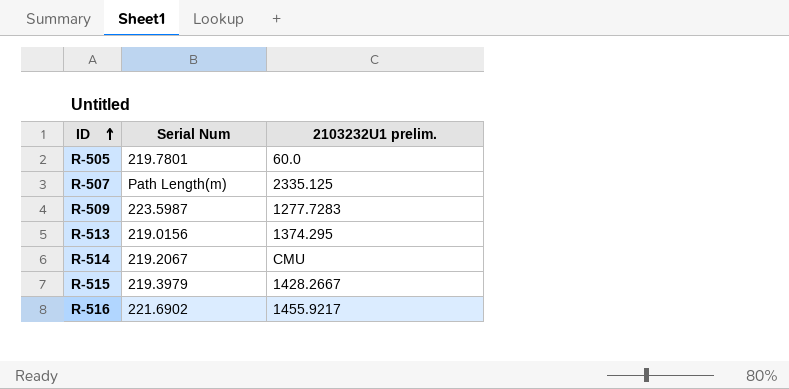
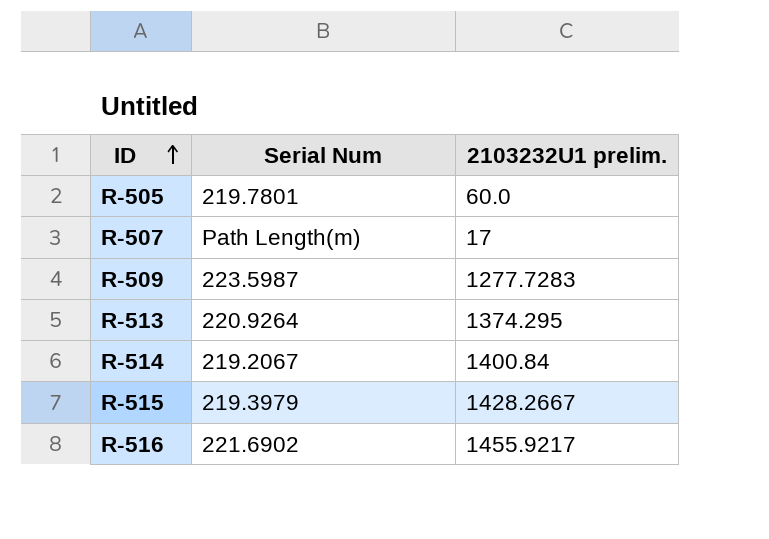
R-507 | 2103232U1 prelim.: 2335.125 -> 17
R-513 | Serial Num: 219.0156 -> 220.9264
R-514 | 2103232U1 prelim.: CMU -> 1400.84

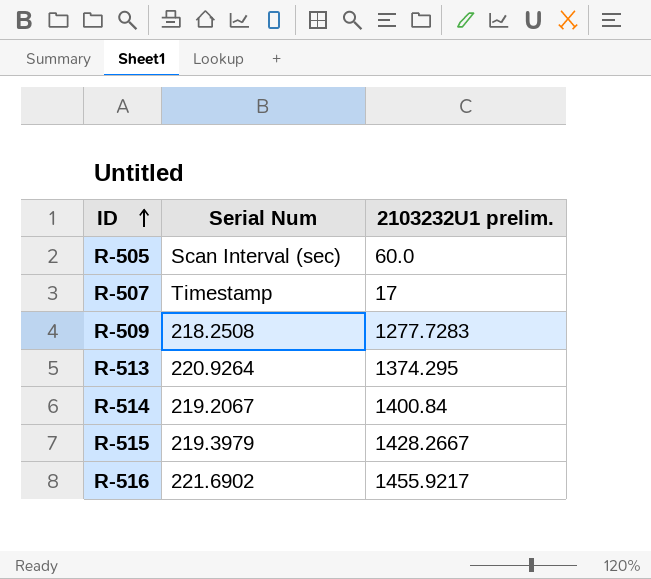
R-505 | Serial Num: 219.7801 -> Scan Interval (sec)
R-507 | Serial Num: Path Length(m) -> Timestamp
R-509 | Serial Num: 223.5987 -> 218.2508

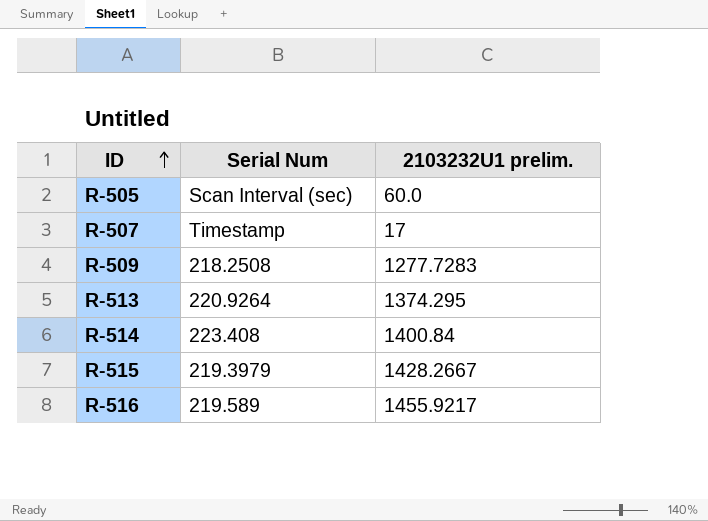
R-514 | Serial Num: 219.2067 -> 223.408
R-516 | Serial Num: 221.6902 -> 219.589

